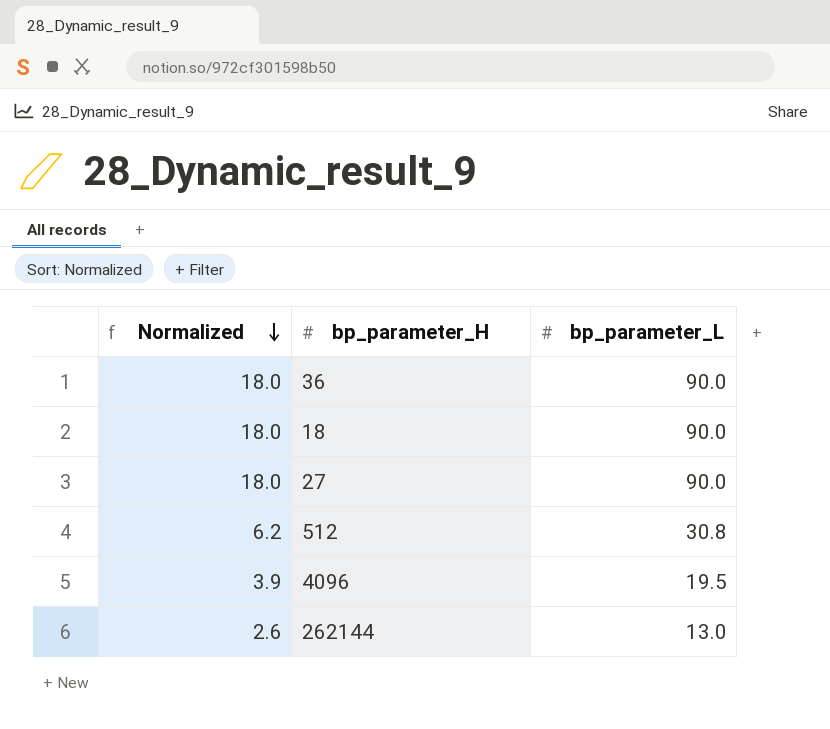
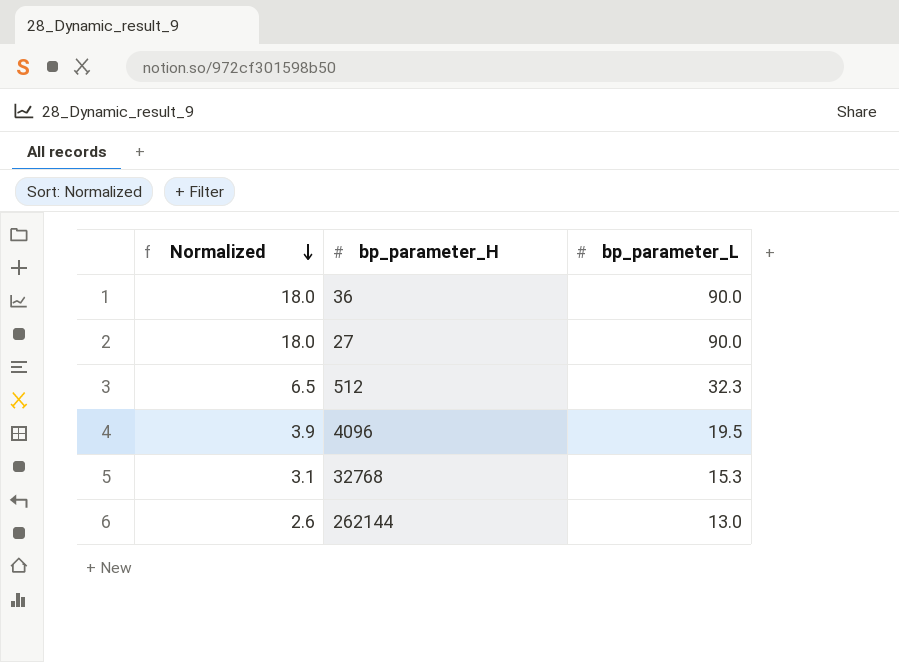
row 18: 18.0 | 90.0 -> none
512 | Normalized: 6.2 -> 6.5
512 | bp_parameter_L: 30.8 -> 32.3
row 32768: none -> 3.1 | 15.3

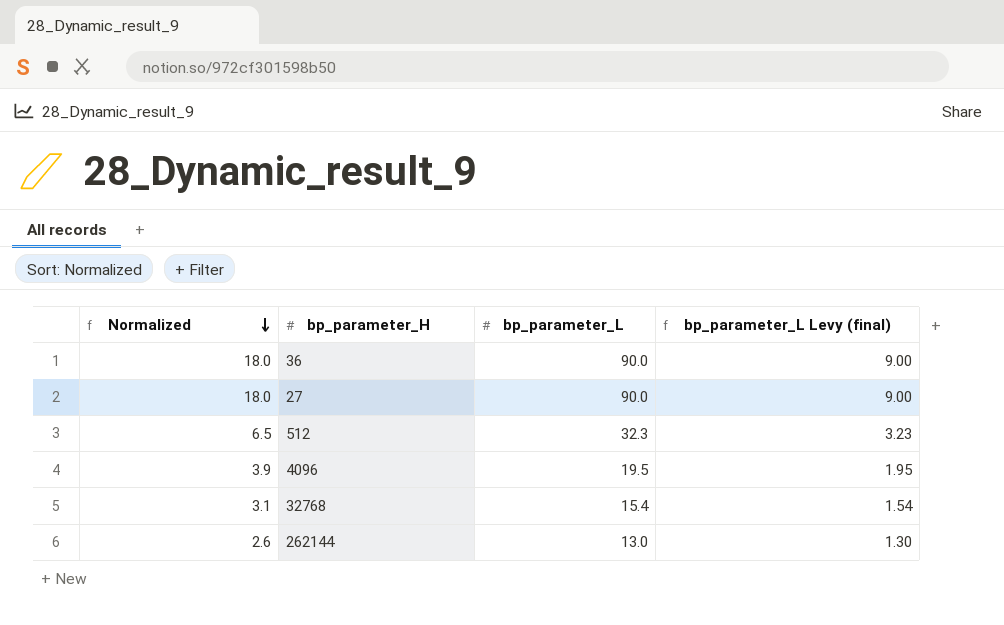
column bp_parameter_L Levy (final) | formula: none -> [bp_parameter_L] * 0.1
32768 | bp_parameter_L: 15.3 -> 15.4

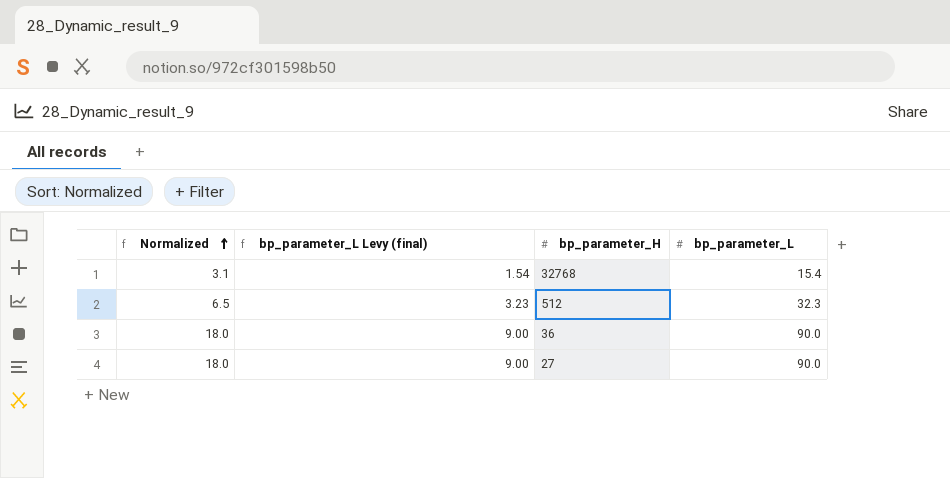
row order: Normalized descending -> Normalized ascending
column bp_parameter_L Levy (final) | position: 4 -> 2
row 4096: 3.9 | 19.5 | 1.95 -> none
row 262144: 2.6 | 13.0 | 1.30 -> none

